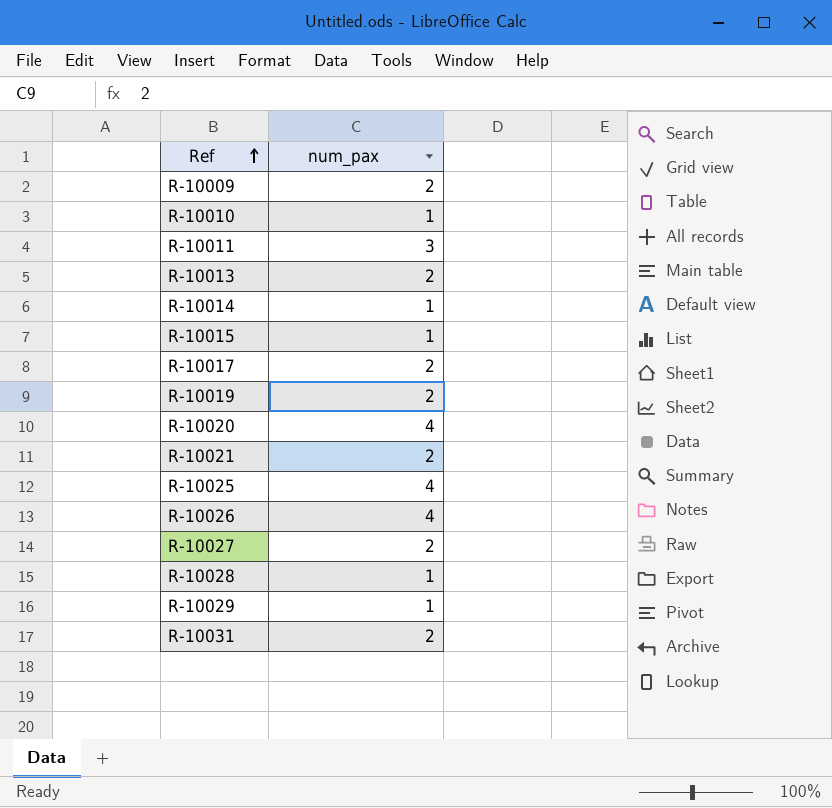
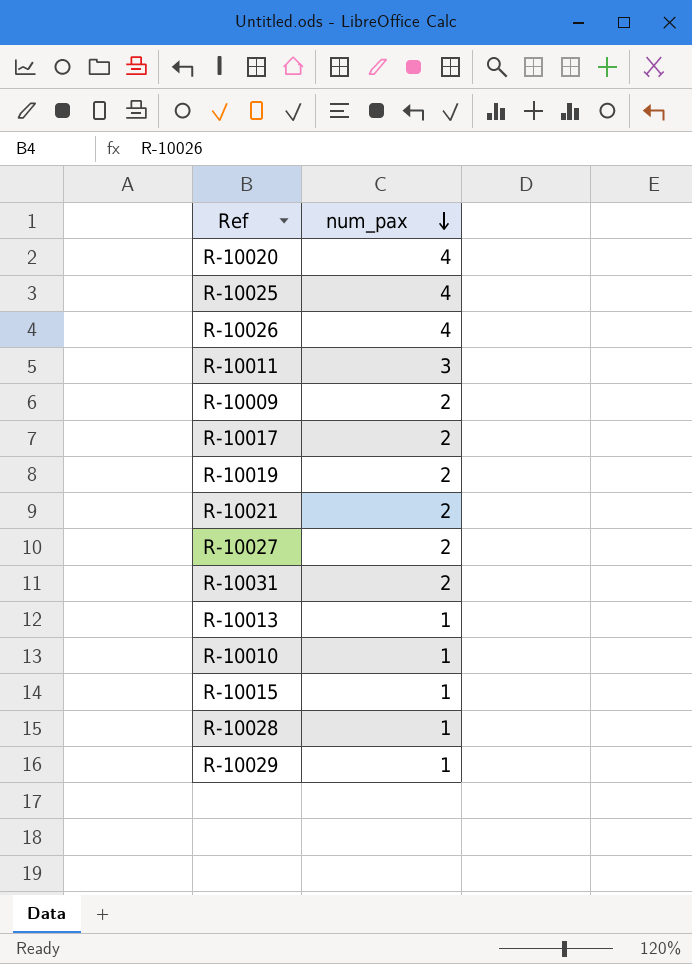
row order: Ref ascending -> num_pax descending
row R-10014: 1 -> none
R-10013 | num_pax: 2 -> 1

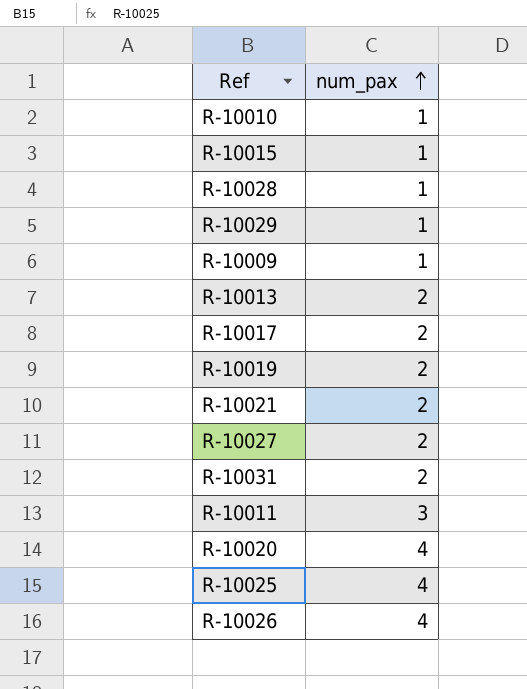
row order: num_pax descending -> num_pax ascending
R-10009 | num_pax: 2 -> 1
R-10013 | num_pax: 1 -> 2

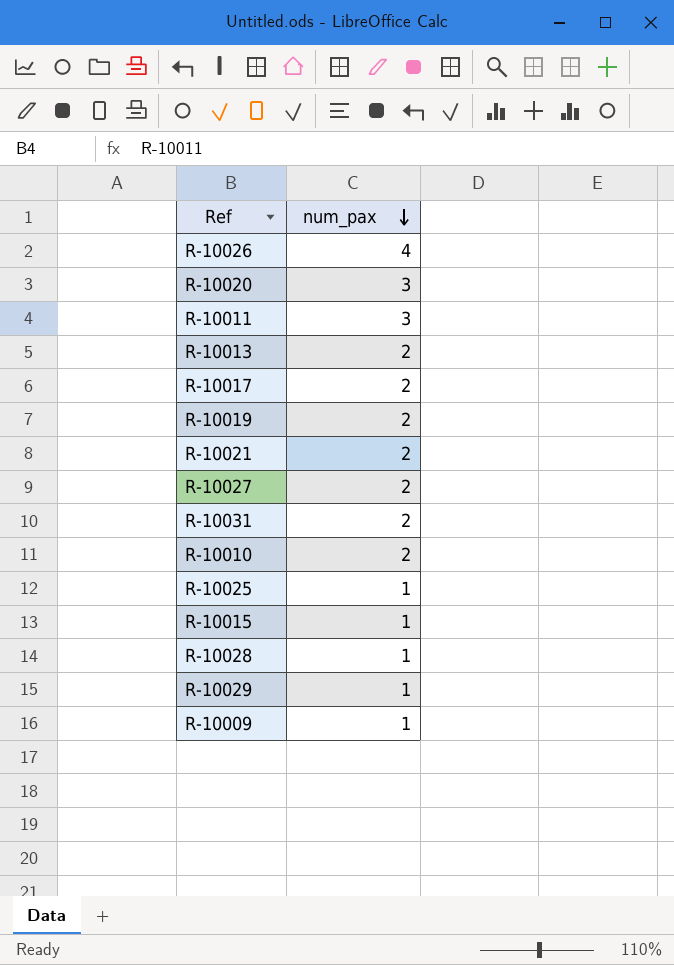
row order: num_pax ascending -> num_pax descending
R-10020 | num_pax: 4 -> 3
R-10010 | num_pax: 1 -> 2
R-10025 | num_pax: 4 -> 1

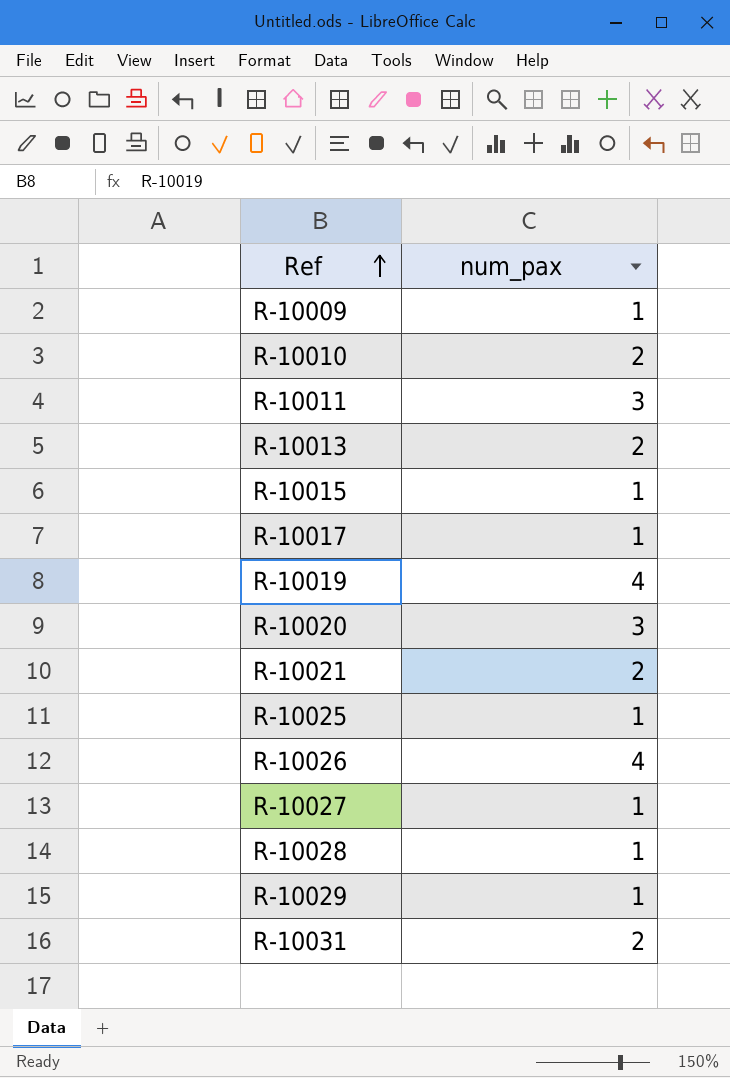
row order: num_pax descending -> Ref ascending
R-10017 | num_pax: 2 -> 1
R-10019 | num_pax: 2 -> 4
R-10027 | num_pax: 2 -> 1

